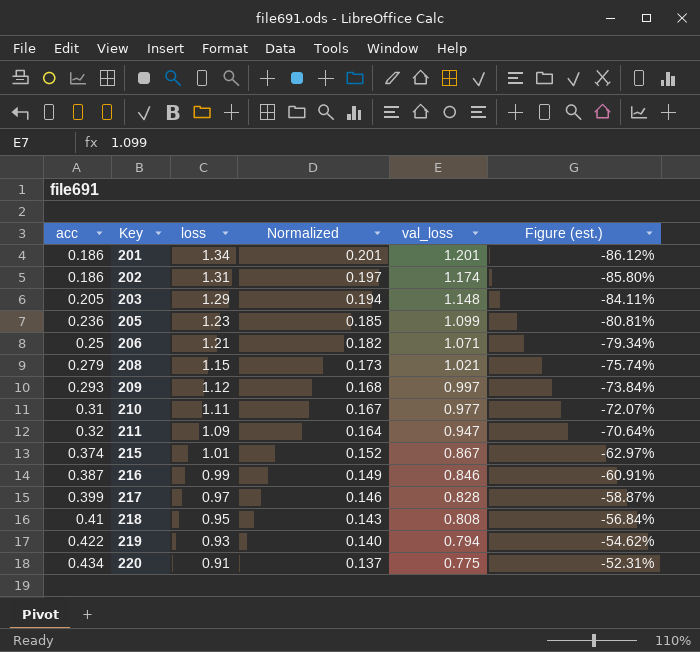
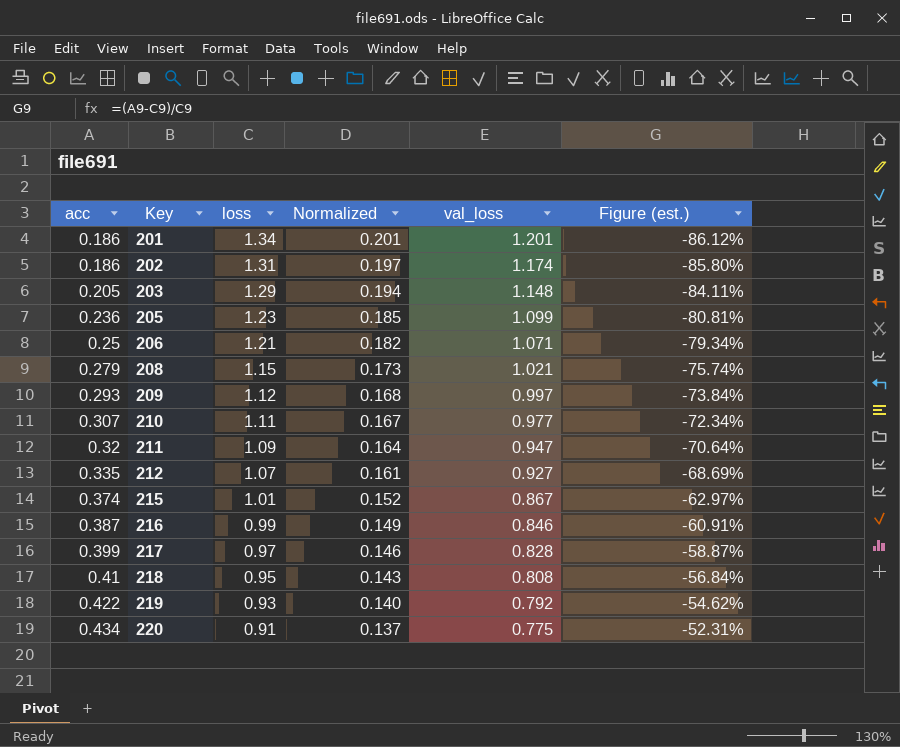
210 | acc: 0.31 -> 0.307
210 | Figure (est.): -72.07% -> -72.34%
row 212: none -> 0.335 | 1.07 | 0.161 | 0.927 | -68.69%
219 | val_loss: 0.794 -> 0.792

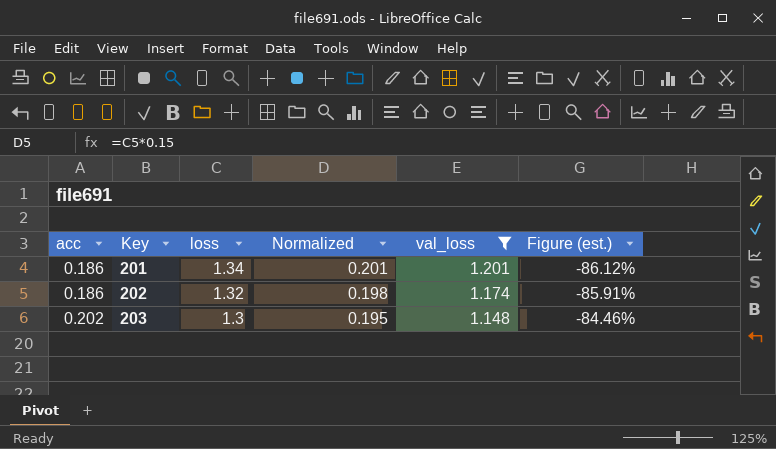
filter: none -> val_loss >= 1.148
202 | loss: 1.31 -> 1.32
202 | Normalized: 0.197 -> 0.198
202 | Figure (est.): -85.80% -> -85.91%
203 | acc: 0.205 -> 0.202
203 | loss: 1.29 -> 1.3
203 | Normalized: 0.194 -> 0.195
203 | Figure (est.): -84.11% -> -84.46%

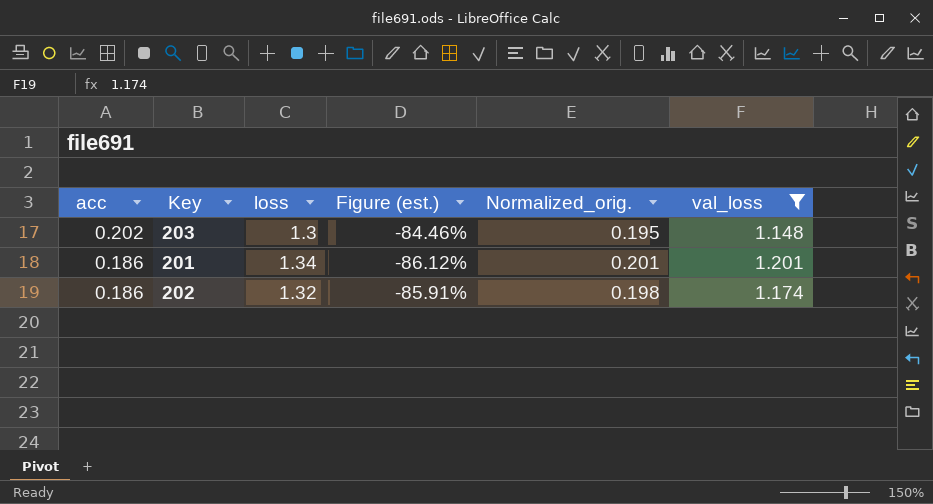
row order: acc ascending -> acc descending
column Figure (est.) | position: 6 -> 4
column name: Normalized -> Normalized_orig.

